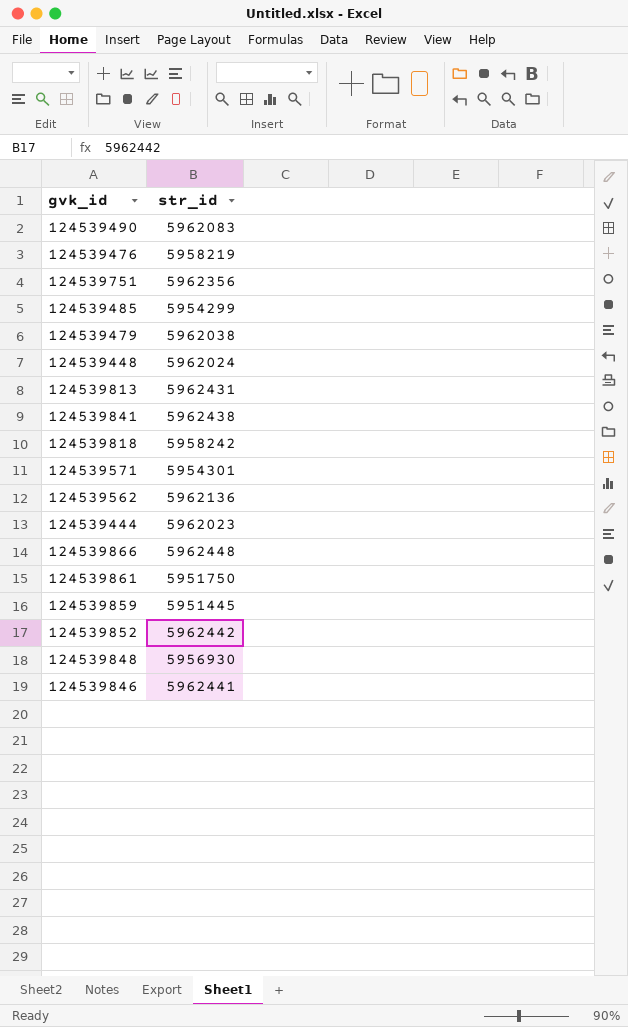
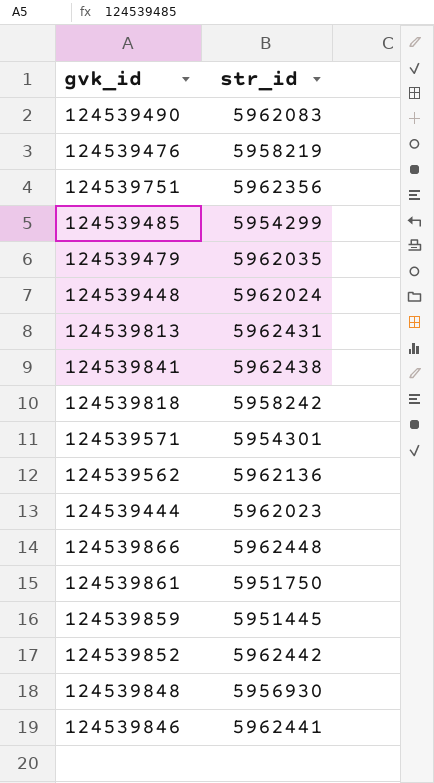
124539479 | str_id: 5962038 -> 5962035

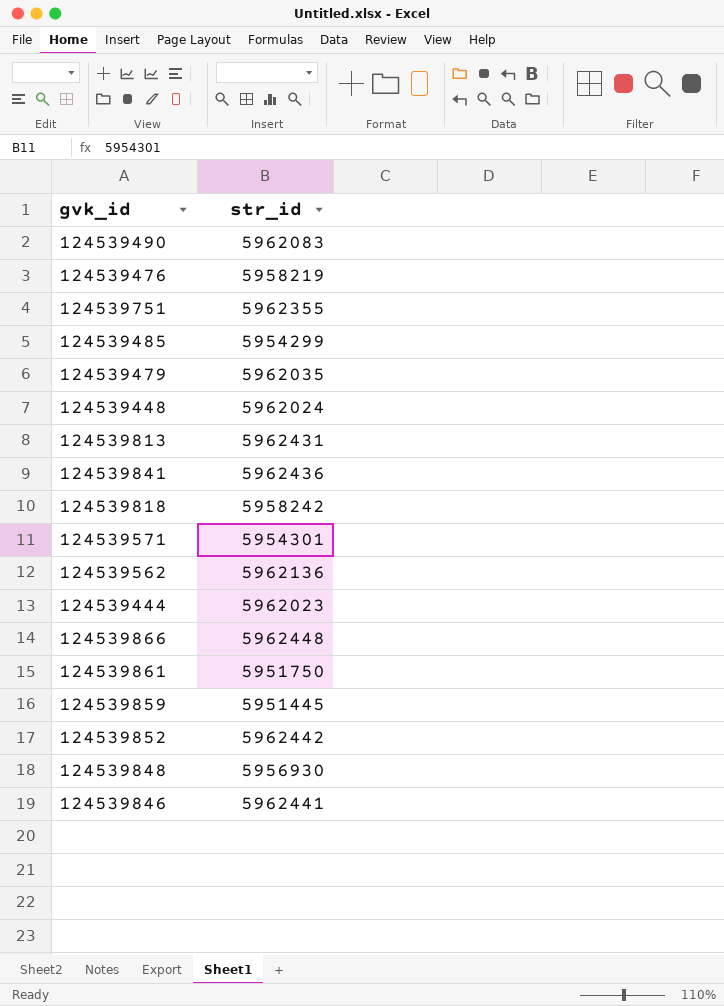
124539751 | str_id: 5962356 -> 5962355
124539841 | str_id: 5962438 -> 5962436

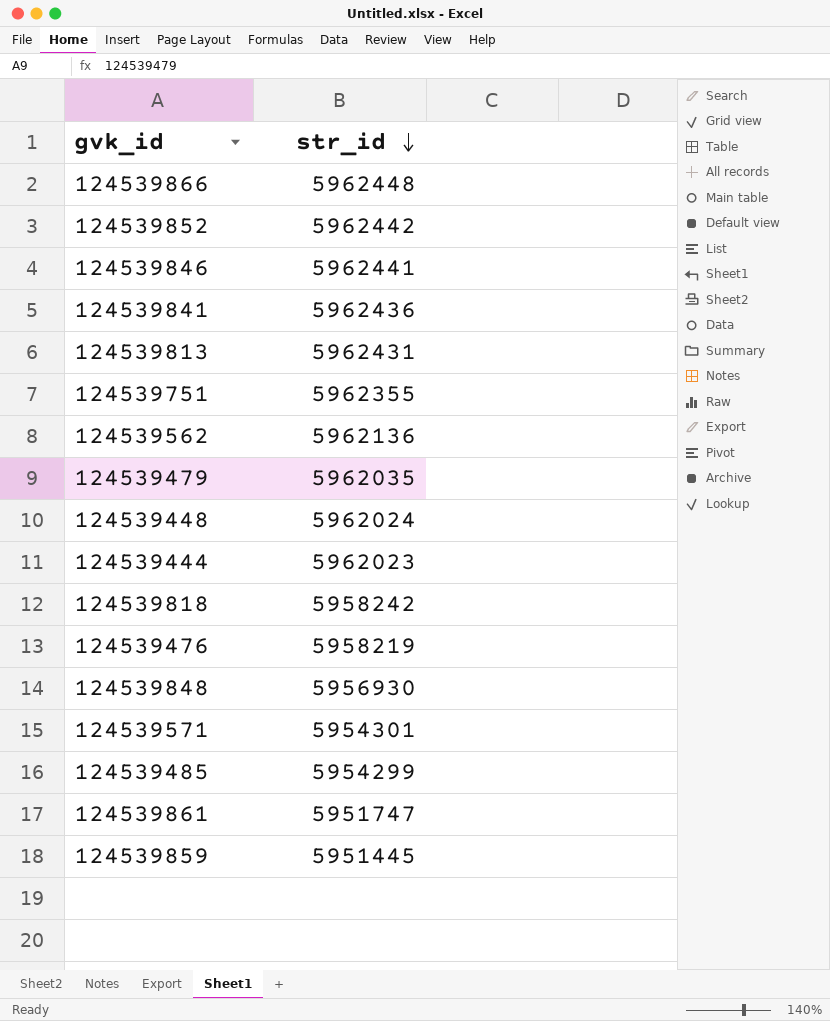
row order: none -> str_id descending
row 124539490: 5962083 -> none
124539861 | str_id: 5951750 -> 5951747

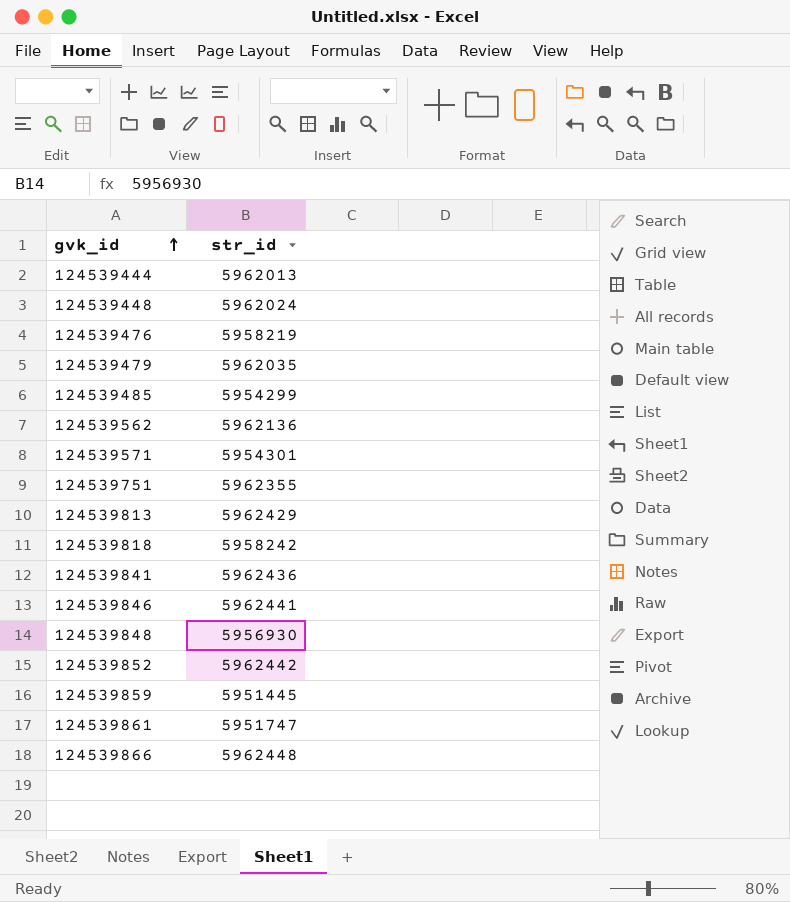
row order: str_id descending -> gvk_id ascending
124539444 | str_id: 5962023 -> 5962013
124539813 | str_id: 5962431 -> 5962429

